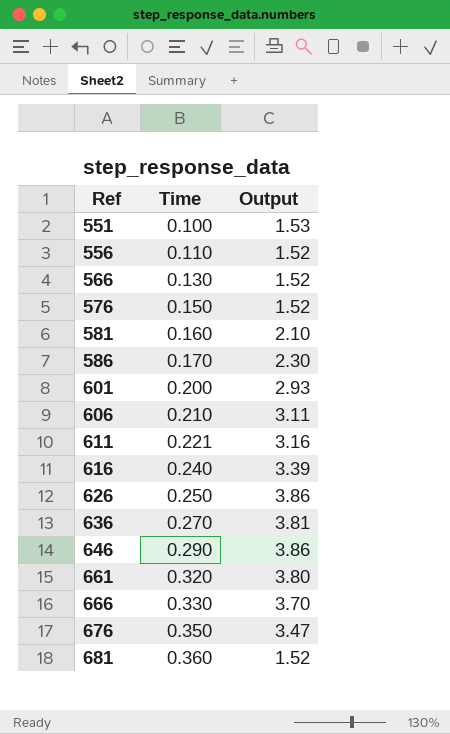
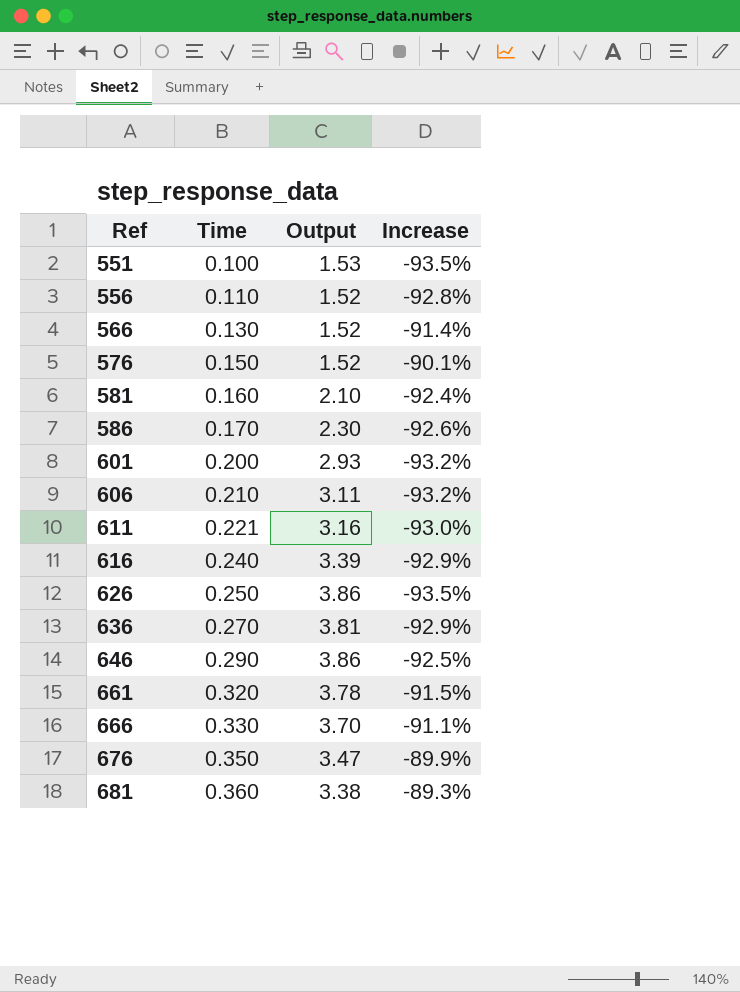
column Increase | formula: none -> ([Time] - [Output]) / [Output]
661 | Output: 3.80 -> 3.78
681 | Output: 1.52 -> 3.38

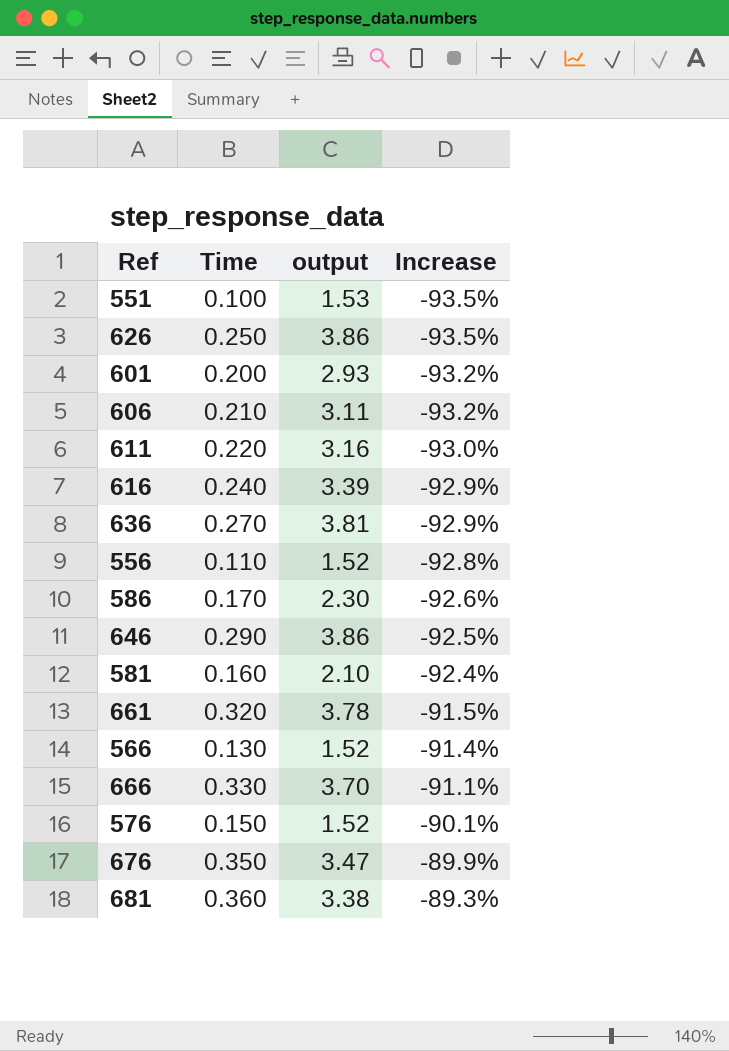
row order: Ref ascending -> Increase ascending
column name: Output -> output
611 | Time: 0.221 -> 0.220

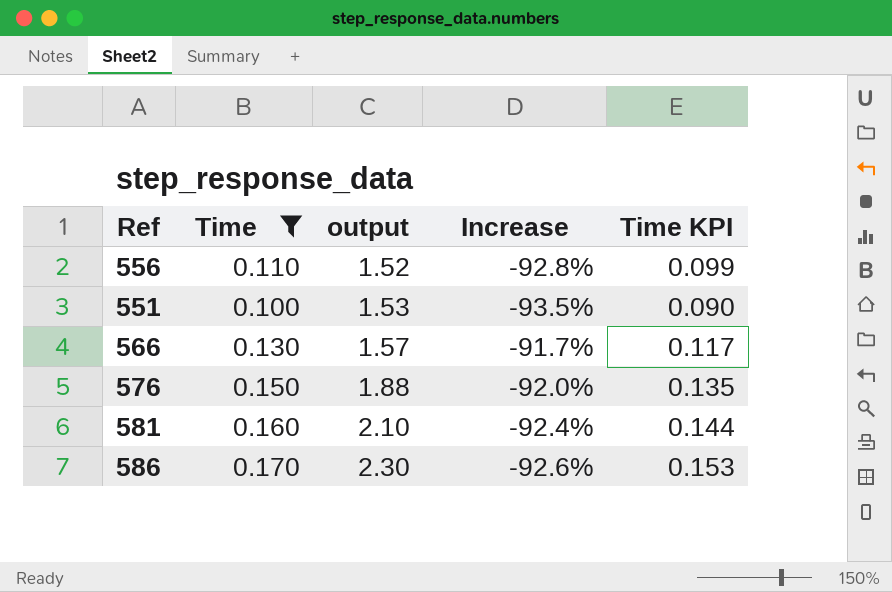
filter: none -> Time <= 0.170
row order: Increase ascending -> output ascending
column Time KPI | formula: none -> [Time] * 0.9
566 | output: 1.52 -> 1.57
566 | Increase: -91.4% -> -91.7%
576 | output: 1.52 -> 1.88
576 | Increase: -90.1% -> -92.0%

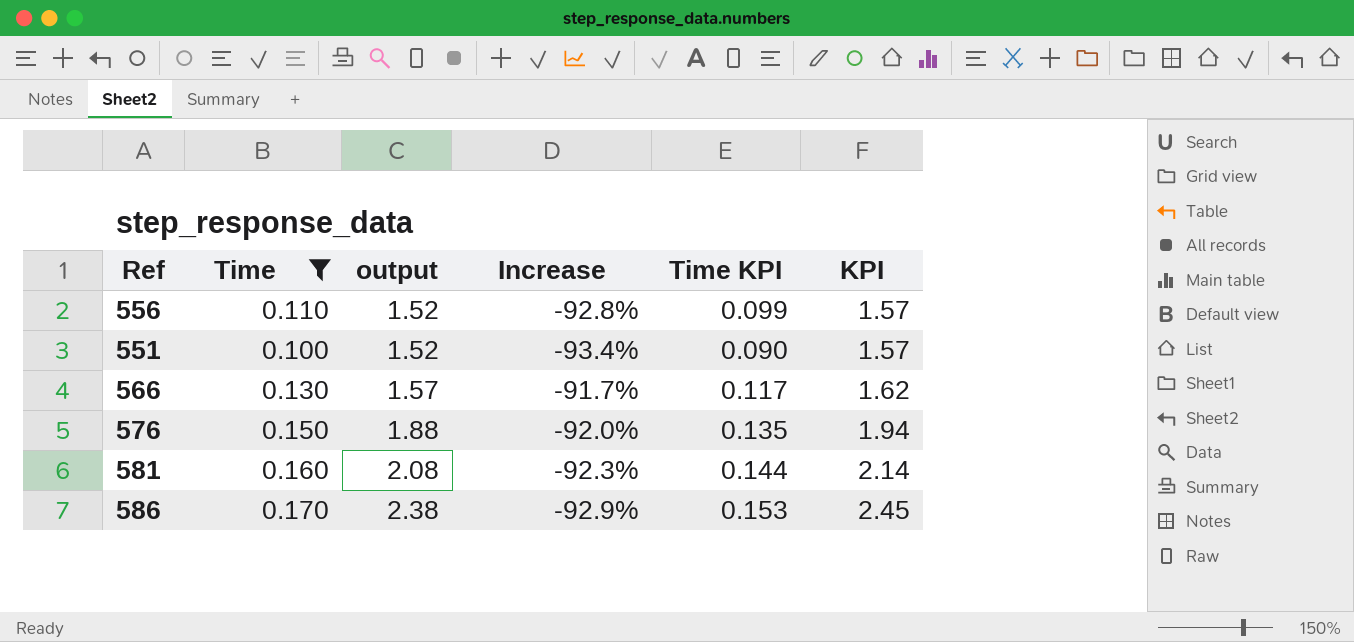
column KPI | formula: none -> [output] * 1.03
551 | output: 1.53 -> 1.52
551 | Increase: -93.5% -> -93.4%
581 | output: 2.10 -> 2.08
581 | Increase: -92.4% -> -92.3%
586 | output: 2.30 -> 2.38
586 | Increase: -92.6% -> -92.9%

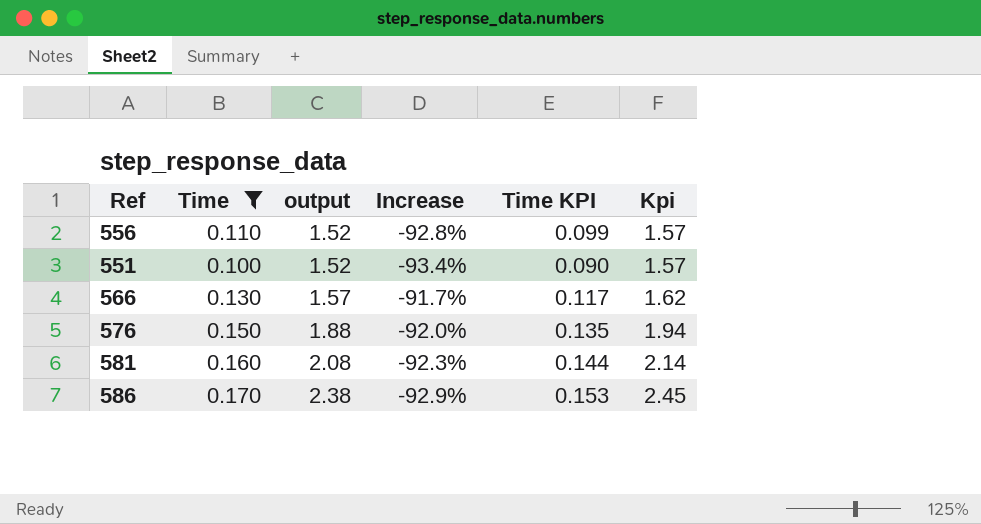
column name: KPI -> Kpi

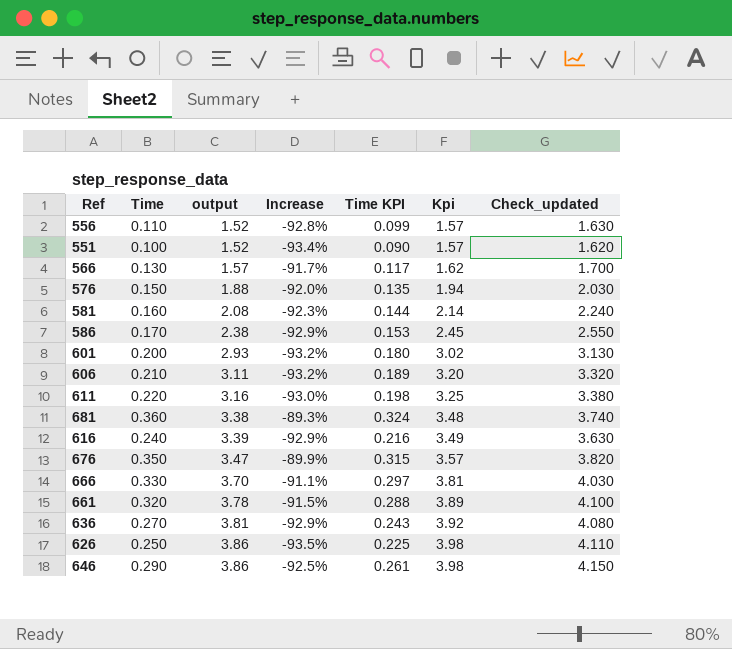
filter: Time <= 0.170 -> none
column Check_updated | formula: none -> [Time] + [output]

